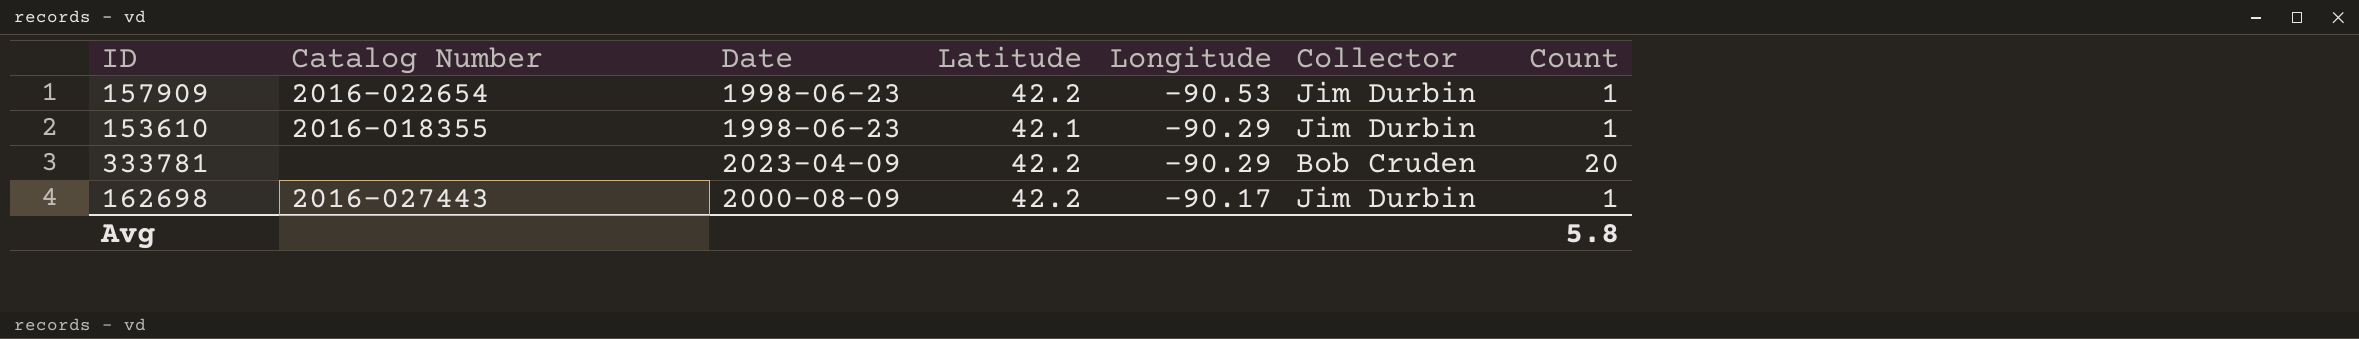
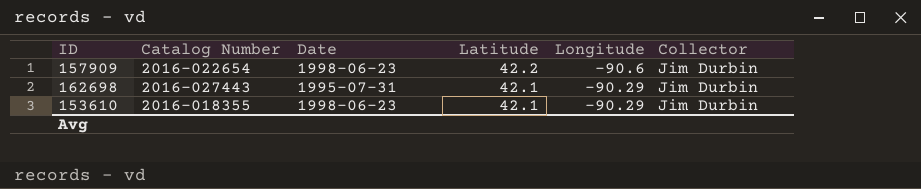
row order: Longitude ascending -> Latitude descending
column Count | position: 7 -> none
row 333781: none | 2023-04-09 | 42.2 | -90.29 | Bob Cruden | 20 -> none
157909 | Longitude: -90.53 -> -90.6
162698 | Date: 2000-08-09 -> 1995-07-31
162698 | Latitude: 42.2 -> 42.1
162698 | Longitude: -90.17 -> -90.29

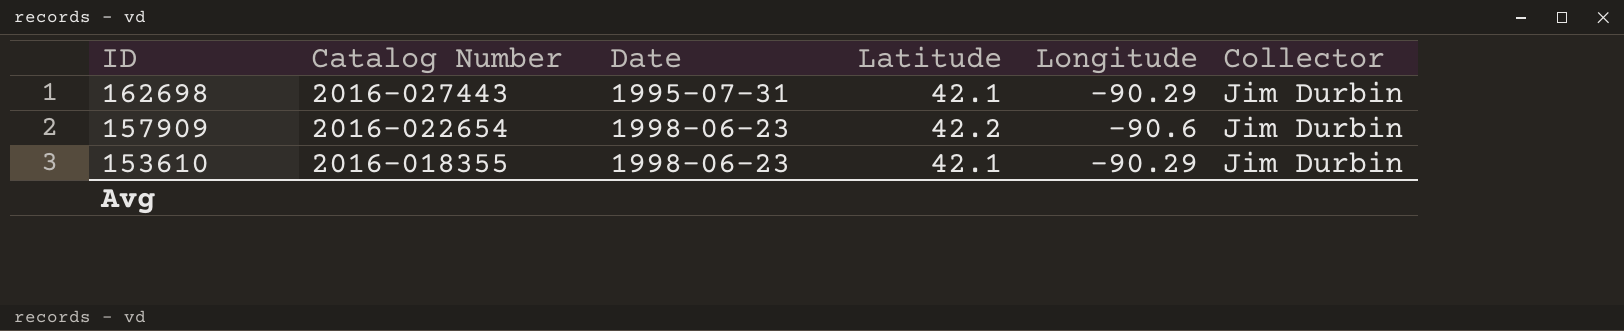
row order: Latitude descending -> ID descending

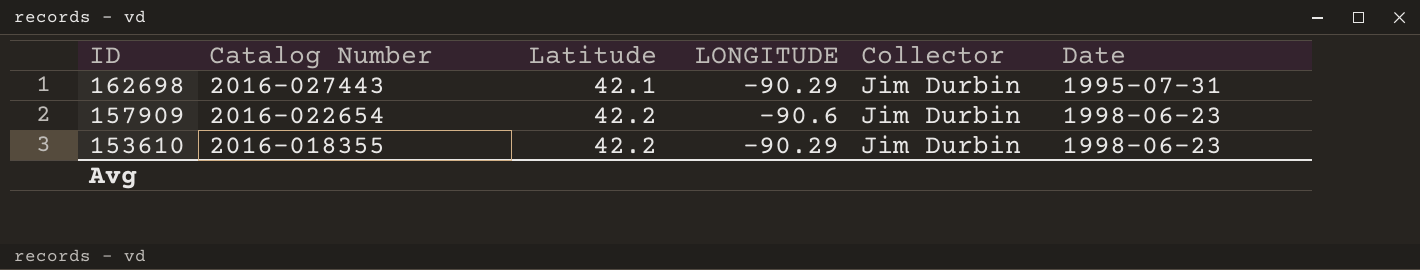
column name: Longitude -> LONGITUDE
column Date | position: 3 -> 6
153610 | Latitude: 42.1 -> 42.2

